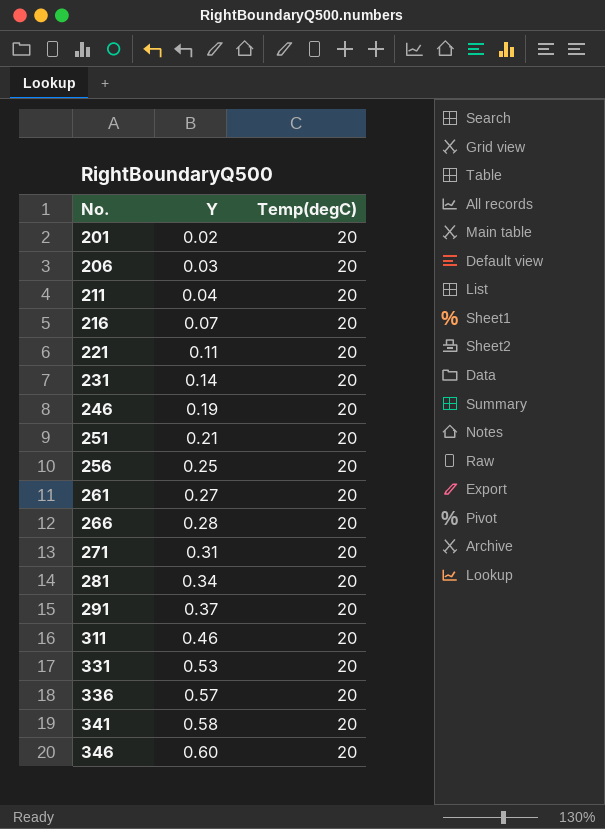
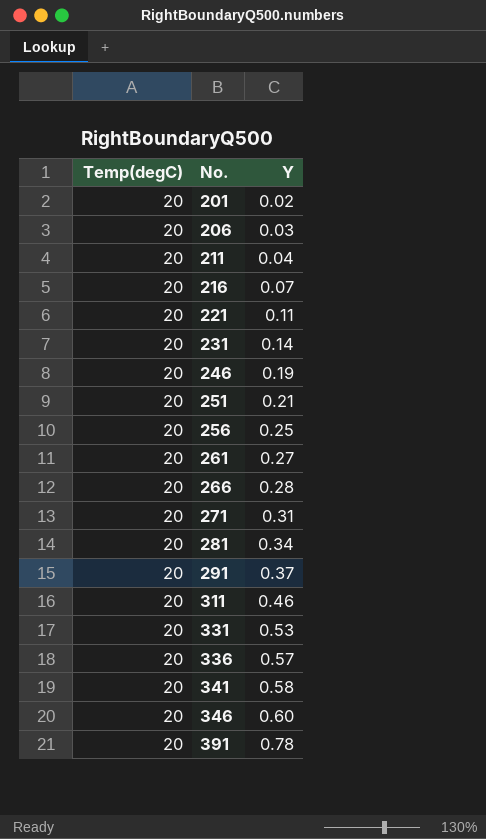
column Temp(degC) | position: 3 -> 1
row 391: none -> 20 | 0.78

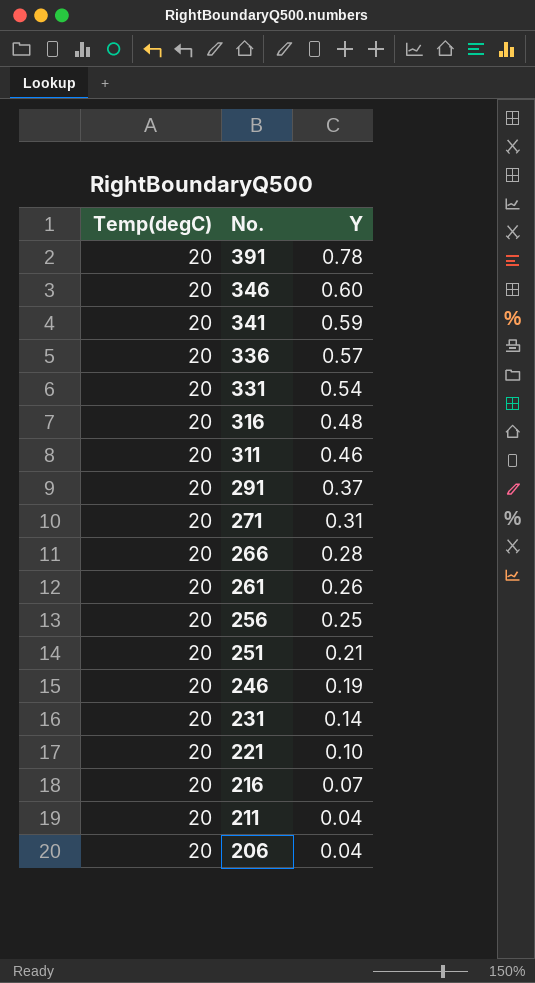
row order: No. ascending -> No. descending
row 201: 20 | 0.02 -> none
row 281: 20 | 0.34 -> none
341 | Y: 0.58 -> 0.59
331 | Y: 0.53 -> 0.54
row 316: none -> 20 | 0.48
261 | Y: 0.27 -> 0.26
221 | Y: 0.11 -> 0.10
206 | Y: 0.03 -> 0.04

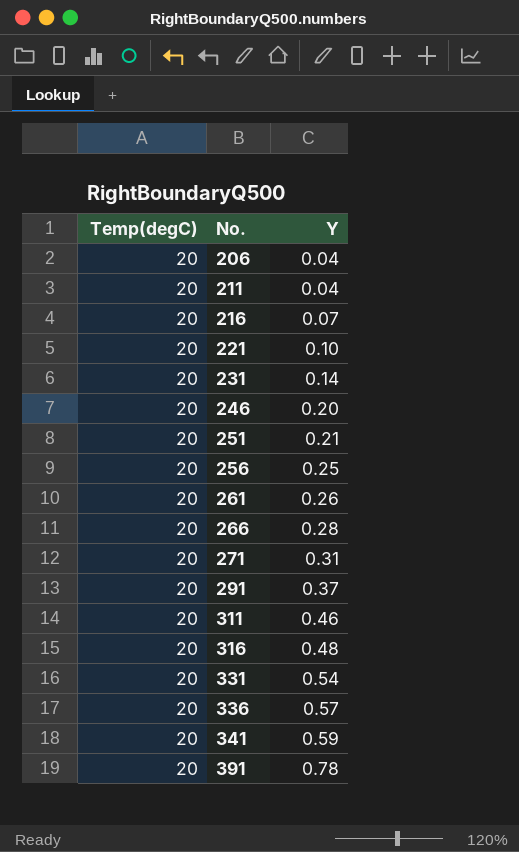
row order: No. descending -> No. ascending
row 346: 20 | 0.60 -> none
246 | Y: 0.19 -> 0.20

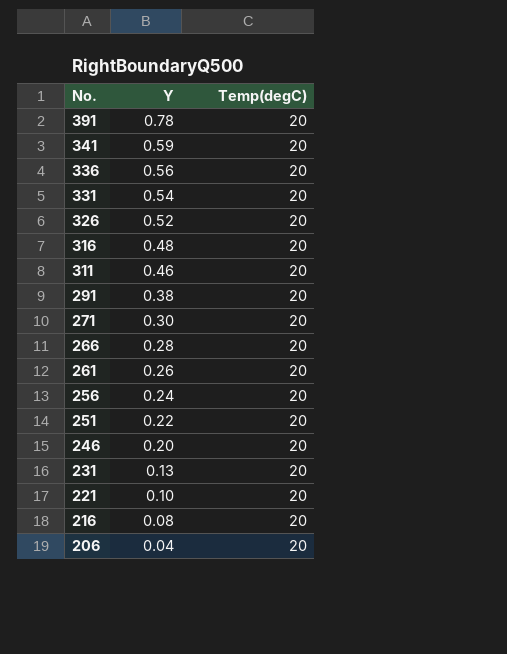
row order: No. ascending -> No. descending
column Temp(degC) | position: 1 -> 3
row 211: 20 | 0.04 -> none
336 | Y: 0.57 -> 0.56
row 326: none -> 0.52 | 20
291 | Y: 0.37 -> 0.38
271 | Y: 0.31 -> 0.30
256 | Y: 0.25 -> 0.24
251 | Y: 0.21 -> 0.22
231 | Y: 0.14 -> 0.13
216 | Y: 0.07 -> 0.08

